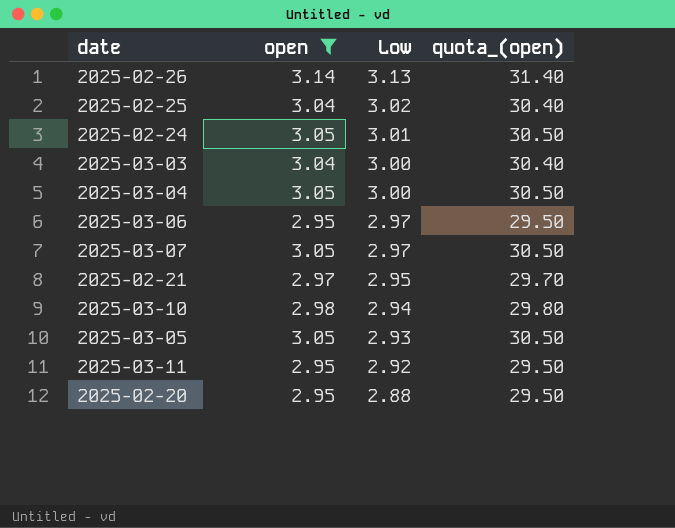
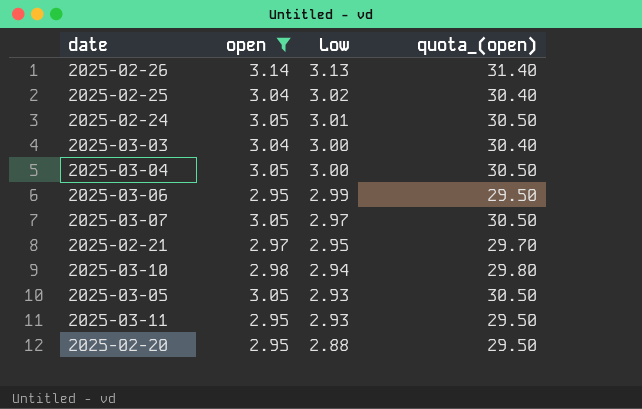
2025-03-06 | Low: 2.97 -> 2.99
2025-03-11 | Low: 2.92 -> 2.93

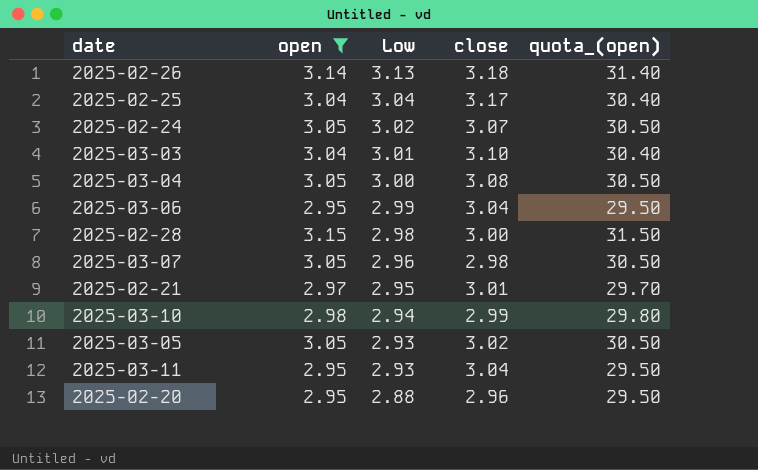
column close | position: none -> 4
2025-02-25 | Low: 3.02 -> 3.04
2025-02-24 | Low: 3.01 -> 3.02
2025-03-03 | Low: 3.00 -> 3.01
row 2025-02-28: none -> 3.15 | 2.98 | 3.00 | 31.50
2025-03-07 | Low: 2.97 -> 2.96

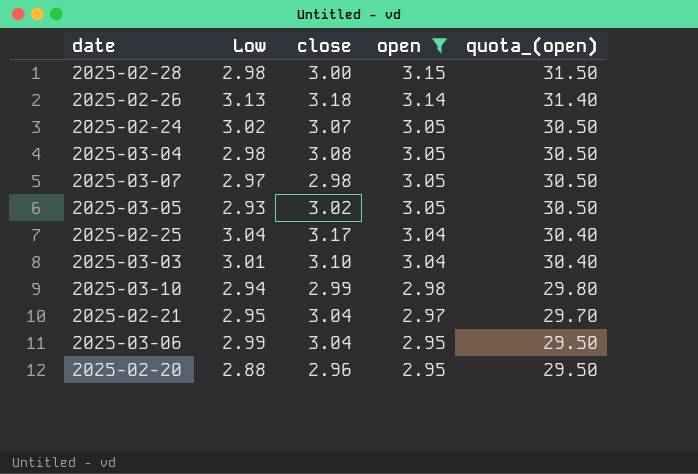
row order: Low descending -> open descending
column open | position: 2 -> 4
row 2025-03-11: 2.95 | 2.93 | 3.04 | 29.50 -> none
2025-03-04 | Low: 3.00 -> 2.98
2025-03-07 | Low: 2.96 -> 2.97
2025-02-21 | close: 3.01 -> 3.04

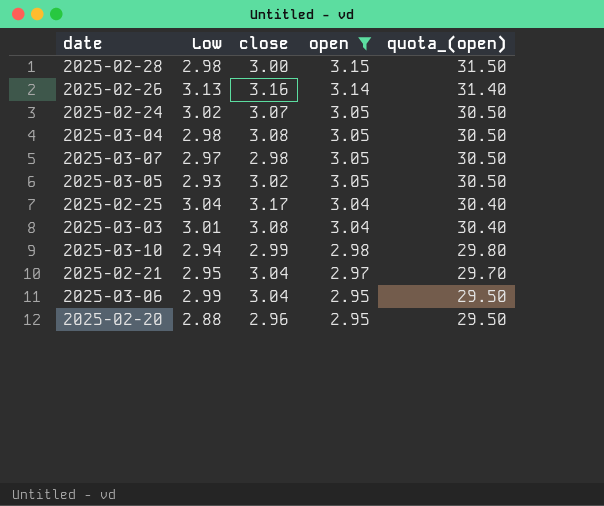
2025-02-26 | close: 3.18 -> 3.16
2025-03-03 | close: 3.10 -> 3.08

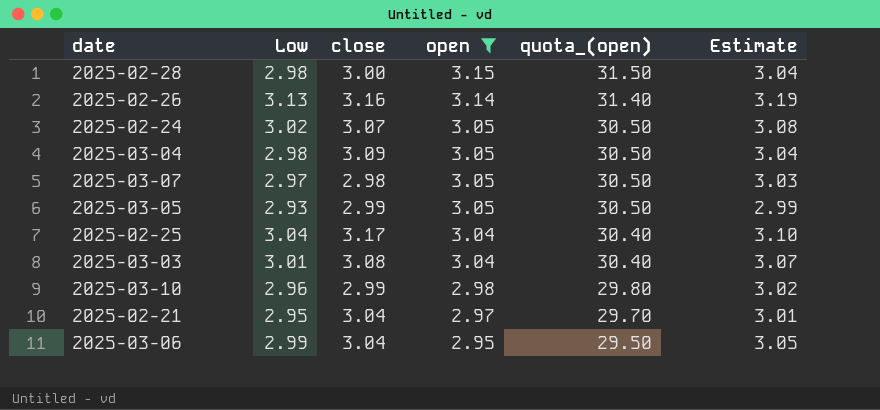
column Estimate | formula: none -> [Low] * 1.02
row 2025-02-20: 2.88 | 2.96 | 2.95 | 29.50 -> none
2025-03-04 | close: 3.08 -> 3.09
2025-03-05 | close: 3.02 -> 2.99
2025-03-10 | Low: 2.94 -> 2.96

